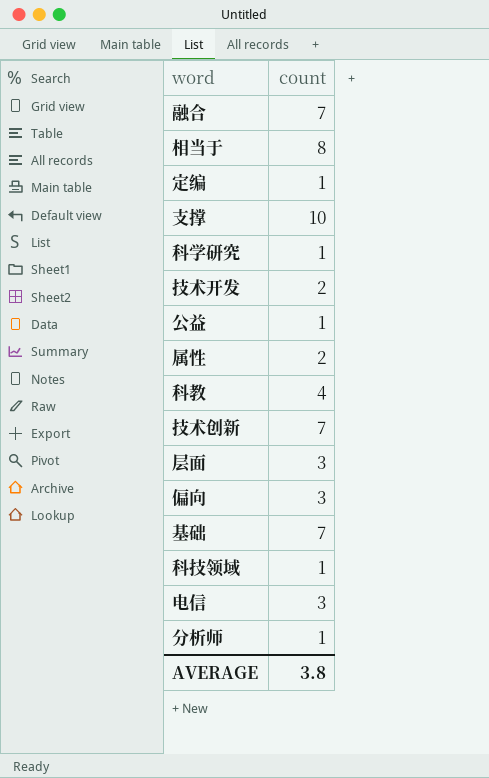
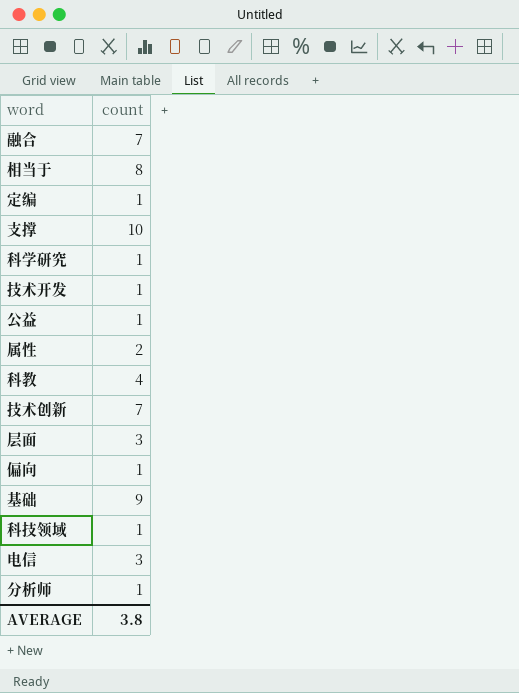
技术开发 | count: 2 -> 1
偏向 | count: 3 -> 1
基础 | count: 7 -> 9

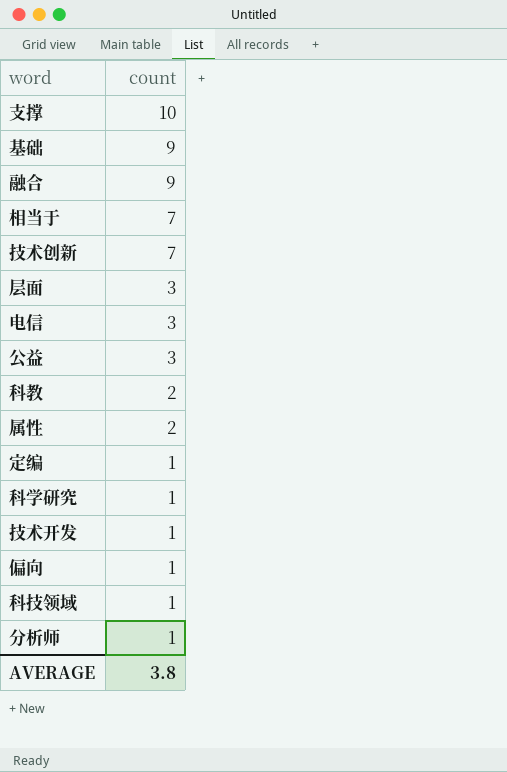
row order: none -> count descending
融合 | count: 7 -> 9
相当于 | count: 8 -> 7
公益 | count: 1 -> 3
科教 | count: 4 -> 2

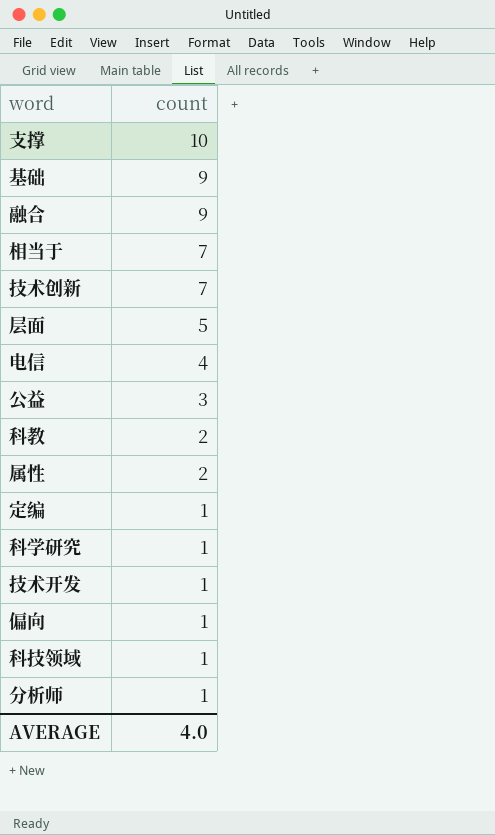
层面 | count: 3 -> 5
电信 | count: 3 -> 4
AVERAGE | count: 3.8 -> 4.0

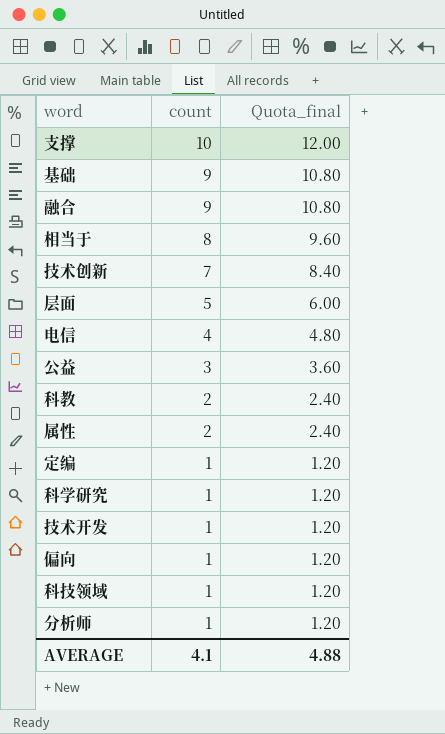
column Quota_final | formula: none -> [count] * 1.2
相当于 | count: 7 -> 8
AVERAGE | count: 4.0 -> 4.1

